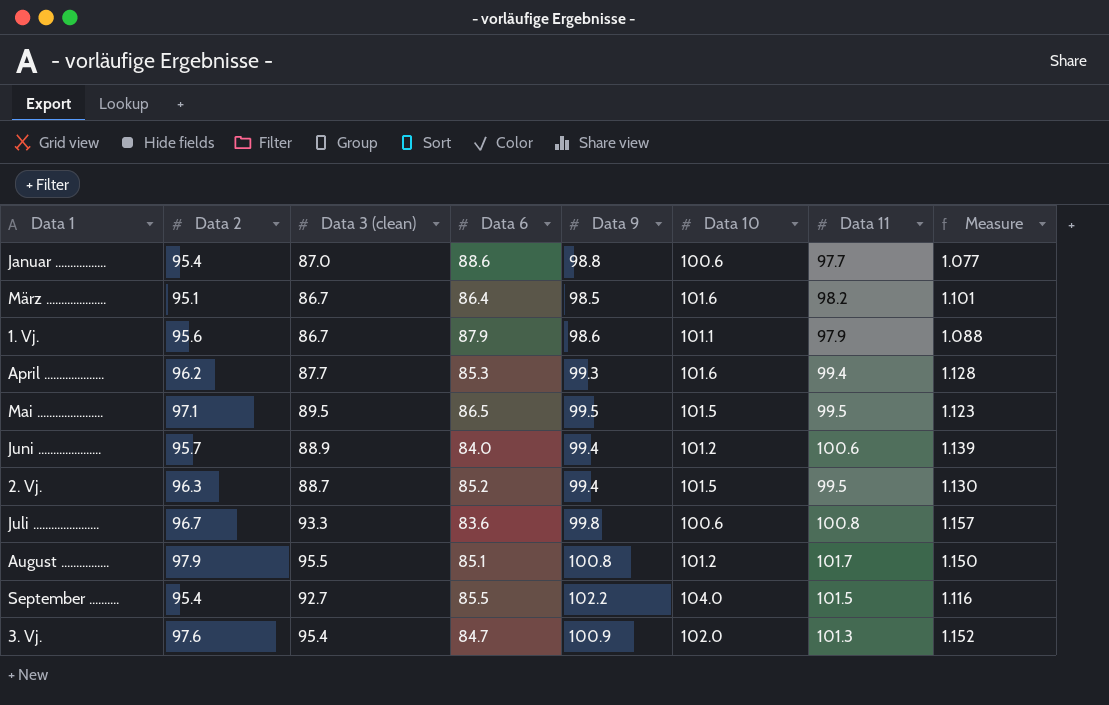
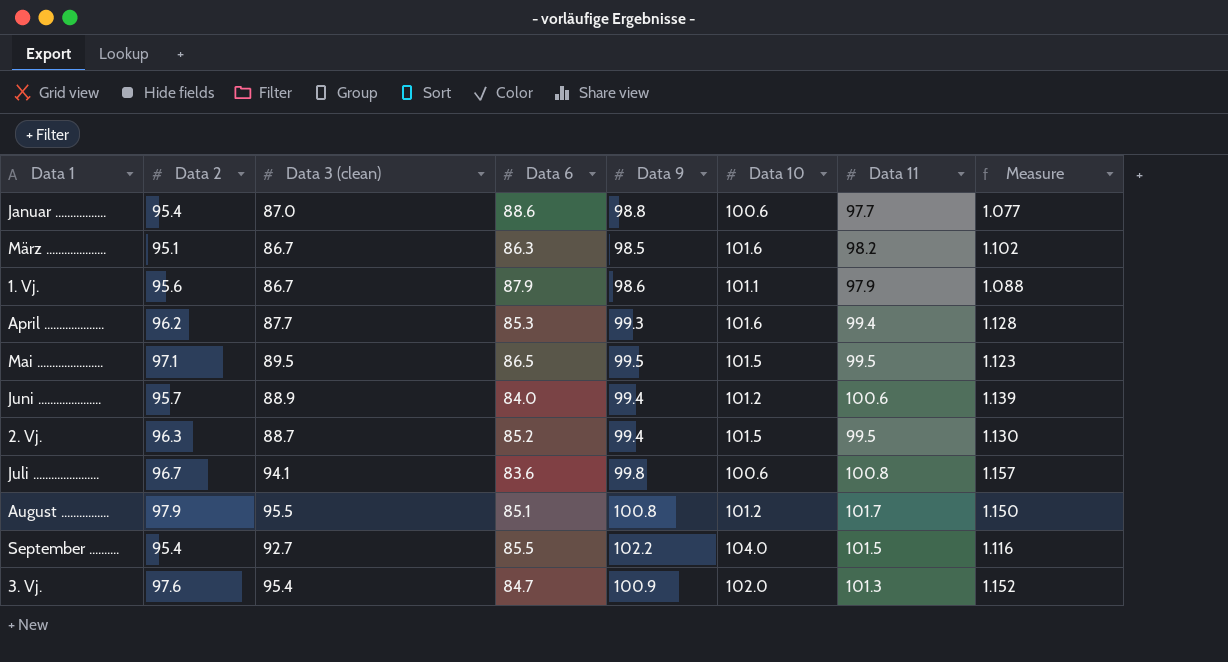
März .................... | Data 6: 86.4 -> 86.3
März .................... | Measure: 1.101 -> 1.102
Juli ...................... | Data 3 (clean): 93.3 -> 94.1

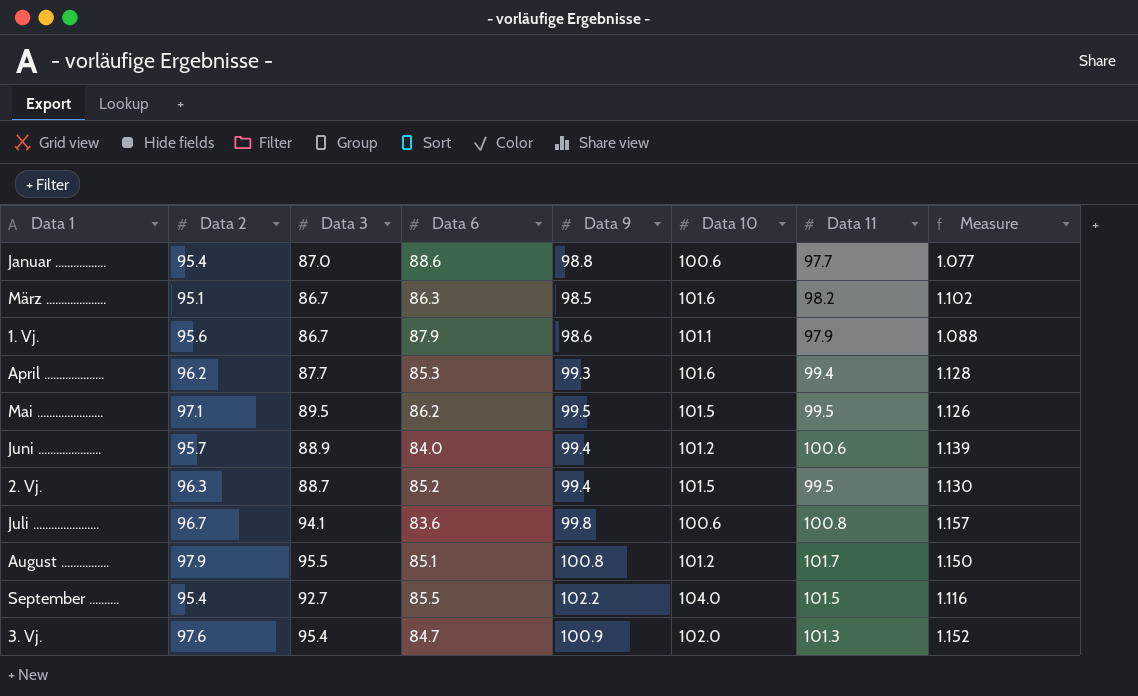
column name: Data 3 (clean) -> Data 3
Mai ...................... | Data 6: 86.5 -> 86.2
Mai ...................... | Measure: 1.123 -> 1.126

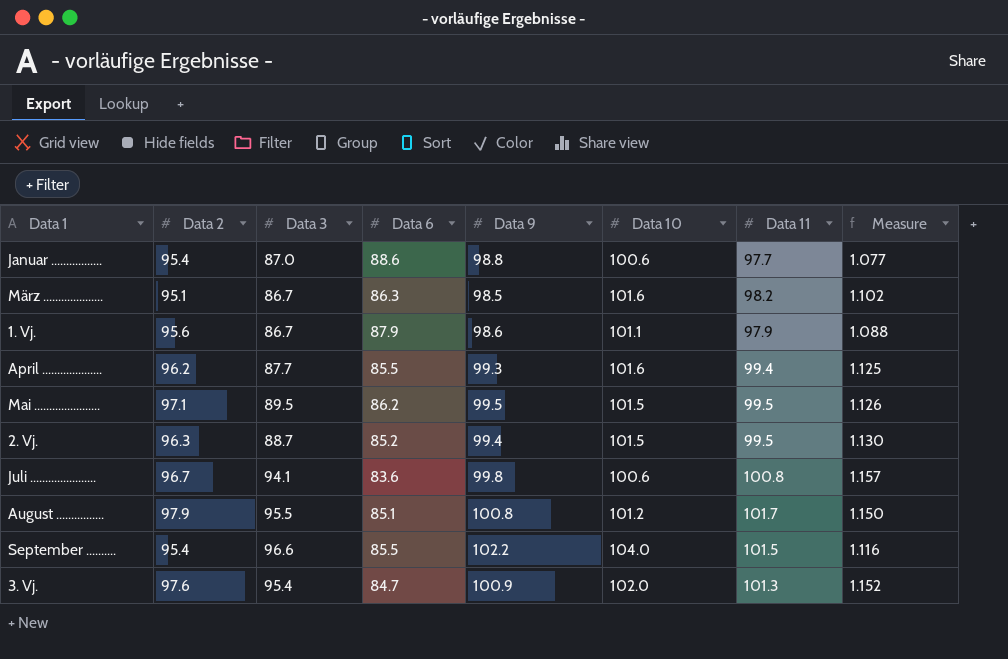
row Juni .....................: 95.7 | 88.9 | 84.0 | 99.4 | 101.2 | 100.6 | 1.139 -> none
April .................... | Data 6: 85.3 -> 85.5
April .................... | Measure: 1.128 -> 1.125
September .......... | Data 3: 92.7 -> 96.6

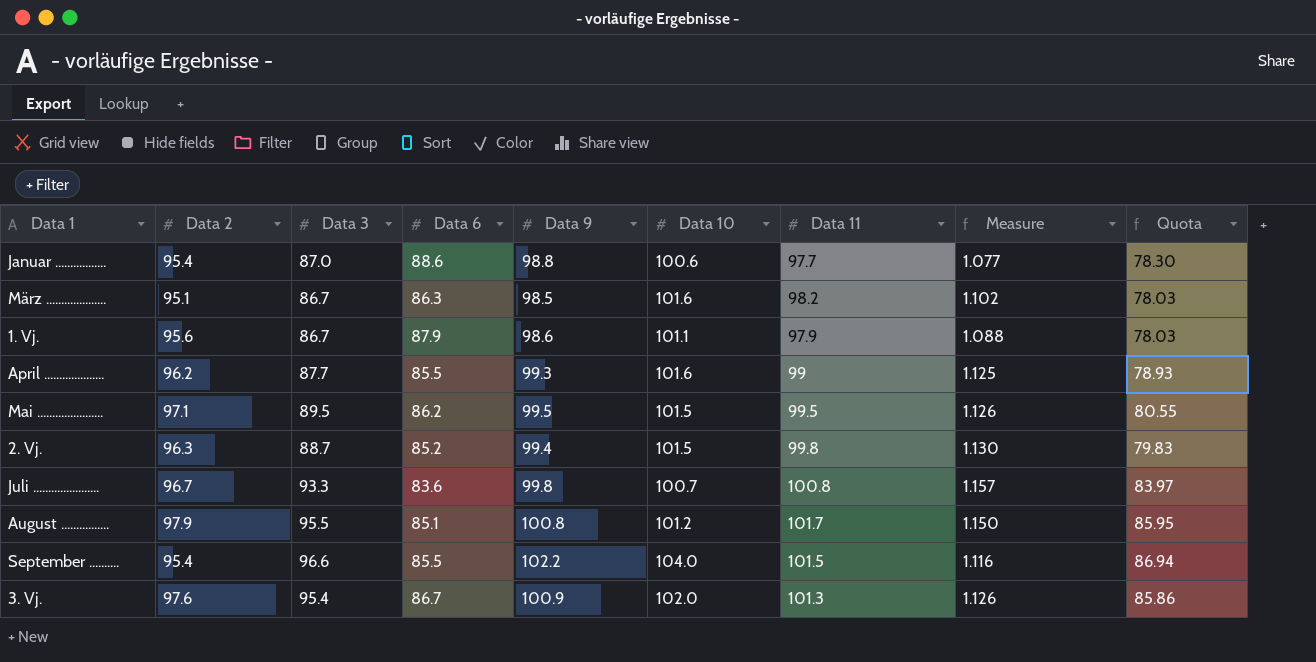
column Quota | formula: none -> [Data 3] * 0.9
April .................... | Data 11: 99.4 -> 99
2. Vj. | Data 11: 99.5 -> 99.8
Juli ...................... | Data 3: 94.1 -> 93.3
Juli ...................... | Data 10: 100.6 -> 100.7
3. Vj. | Data 6: 84.7 -> 86.7
3. Vj. | Measure: 1.152 -> 1.126

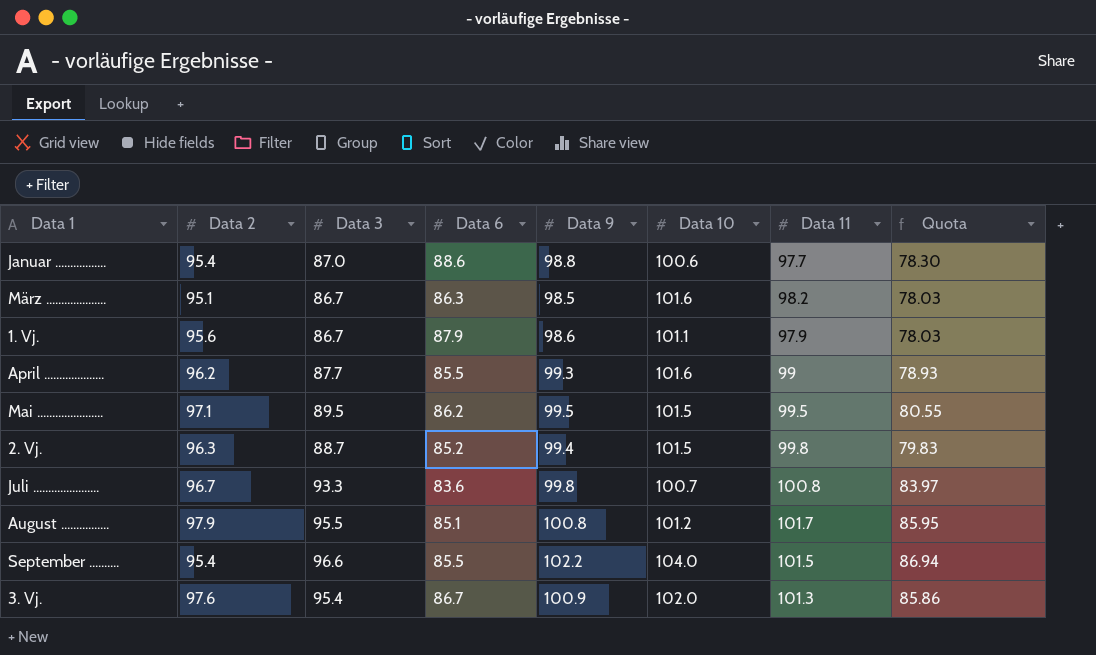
column Measure | formula: [Data 2] / [Data 6] -> none

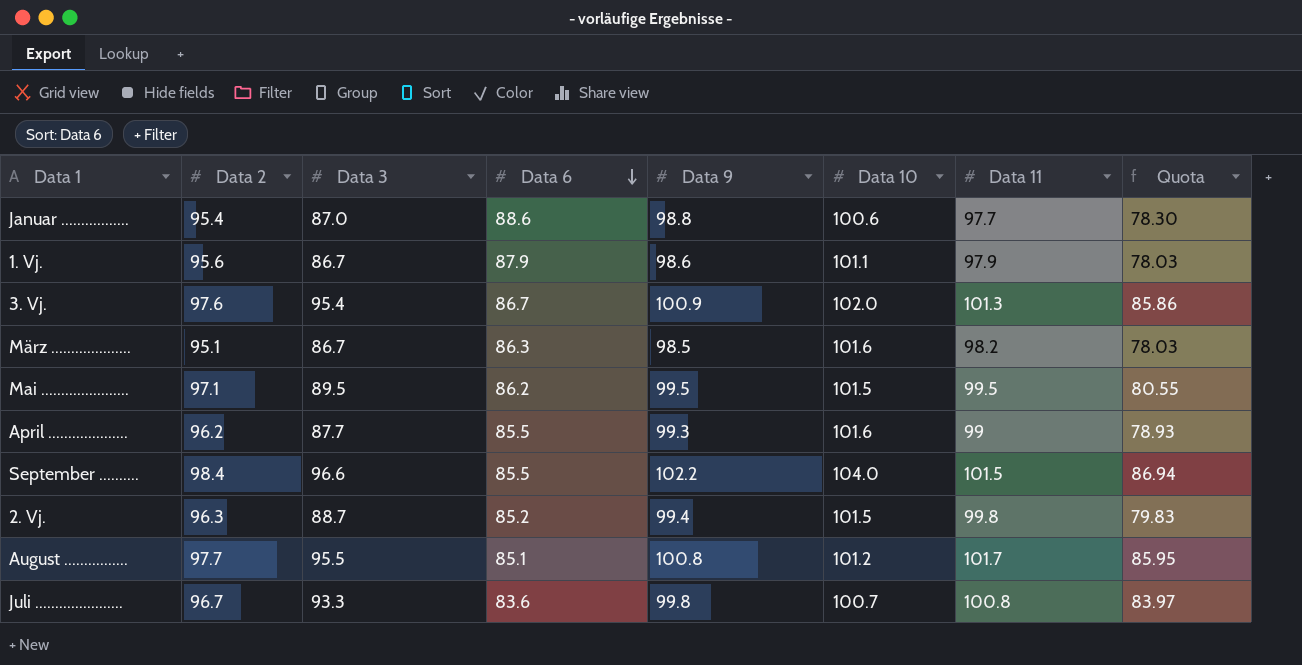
row order: none -> Data 6 descending
September .......... | Data 2: 95.4 -> 98.4
August ................ | Data 2: 97.9 -> 97.7

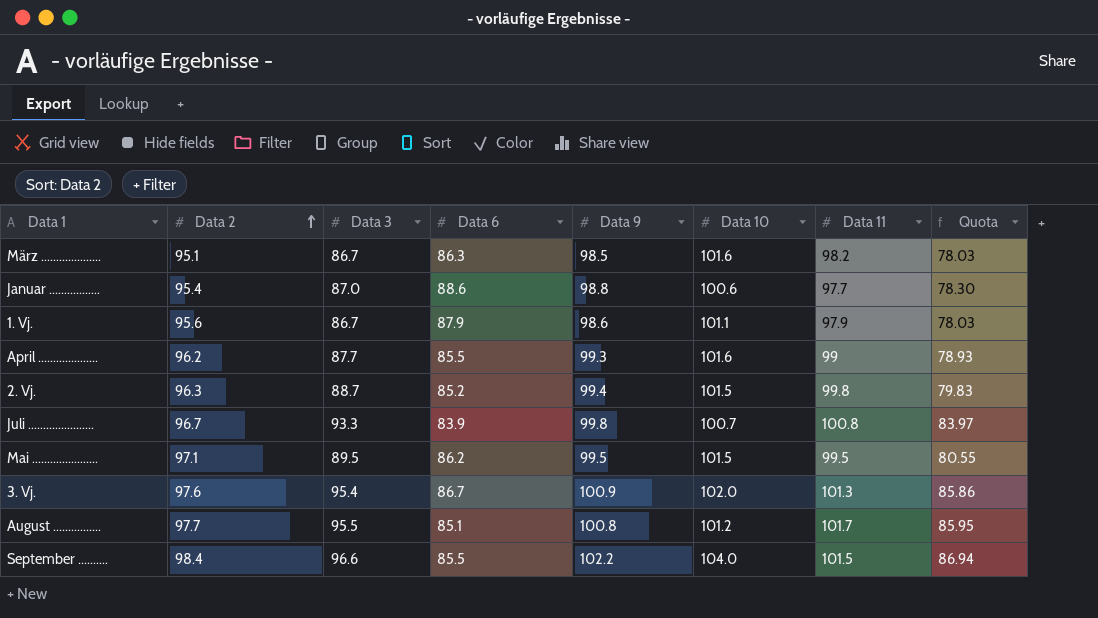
row order: Data 6 descending -> Data 2 ascending
Juli ...................... | Data 6: 83.6 -> 83.9

